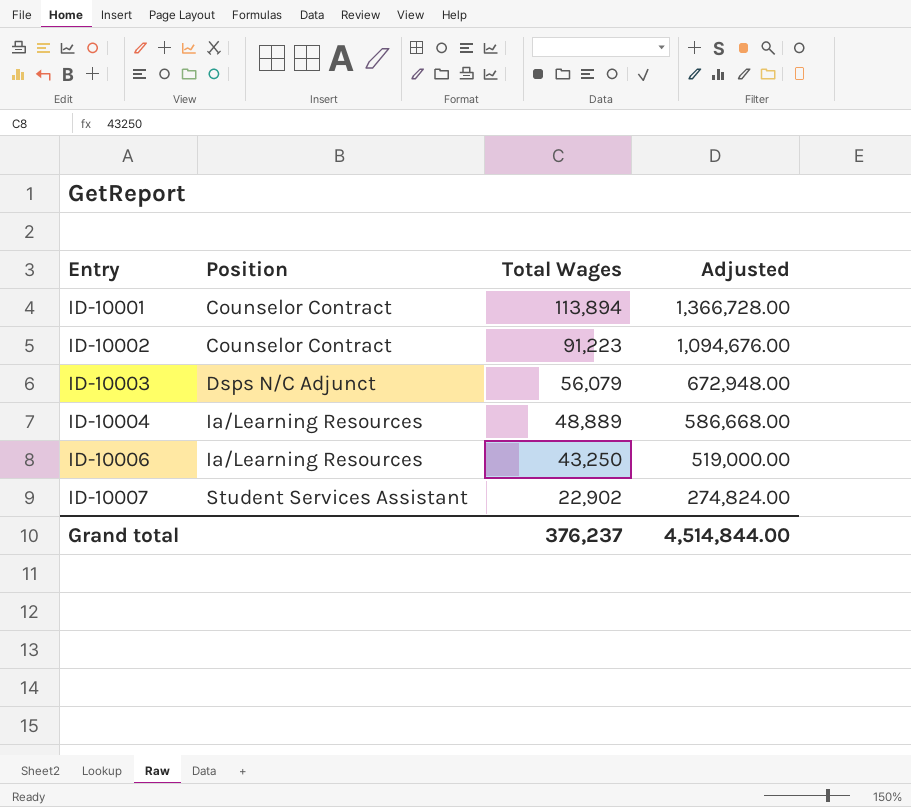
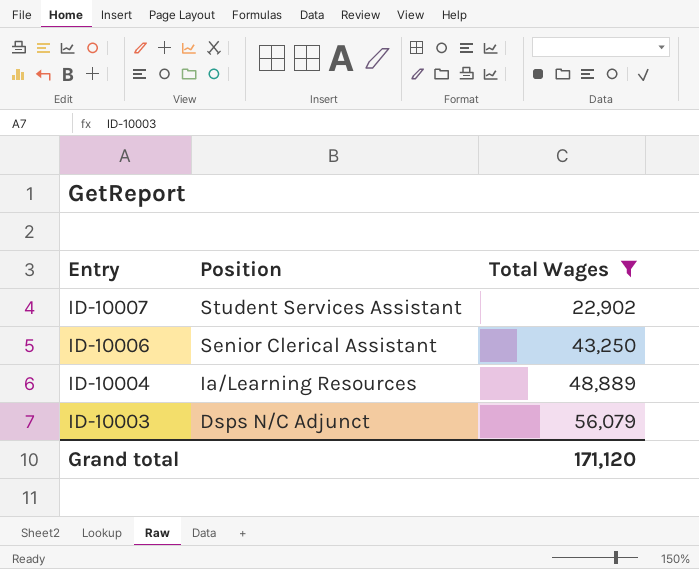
filter: none -> Total Wages <= 56,079
row order: Entry ascending -> Entry descending
column Adjusted | formula: [Total Wages] * 12 -> none
ID-10006 | Position: Ia/Learning Resources -> Senior Clerical Assistant
Grand total | Total Wages: 376,237 -> 171,120

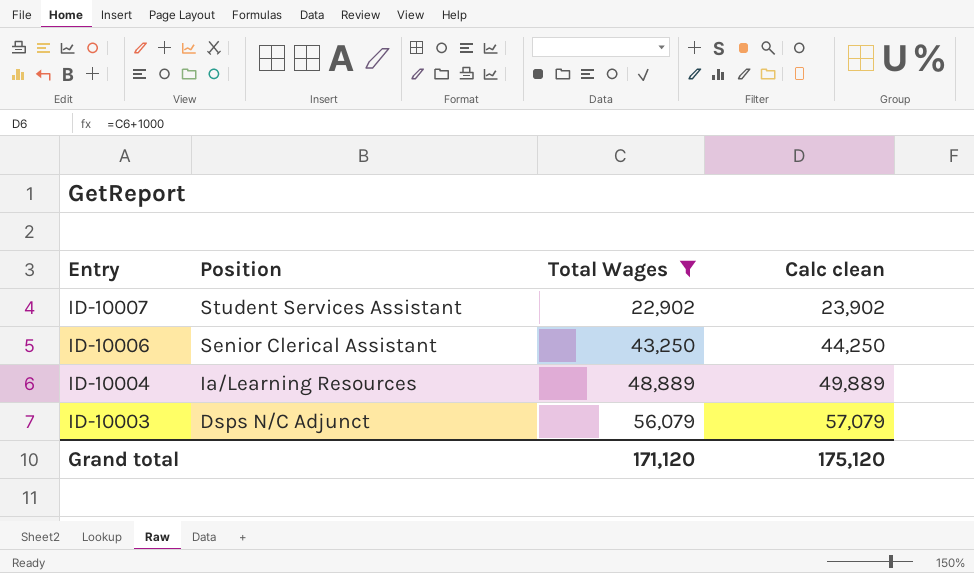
column Calc clean | formula: none -> [Total Wages] + 1000

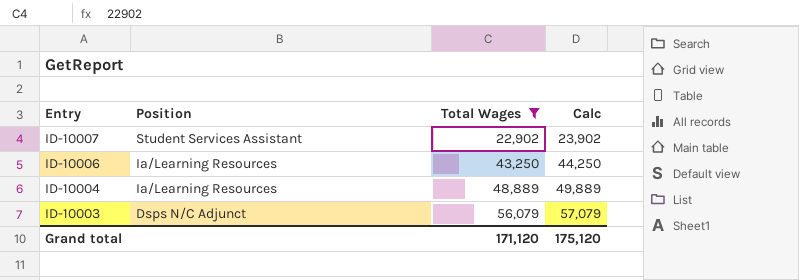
column name: Calc clean -> Calc
ID-10006 | Position: Senior Clerical Assistant -> Ia/Learning Resources

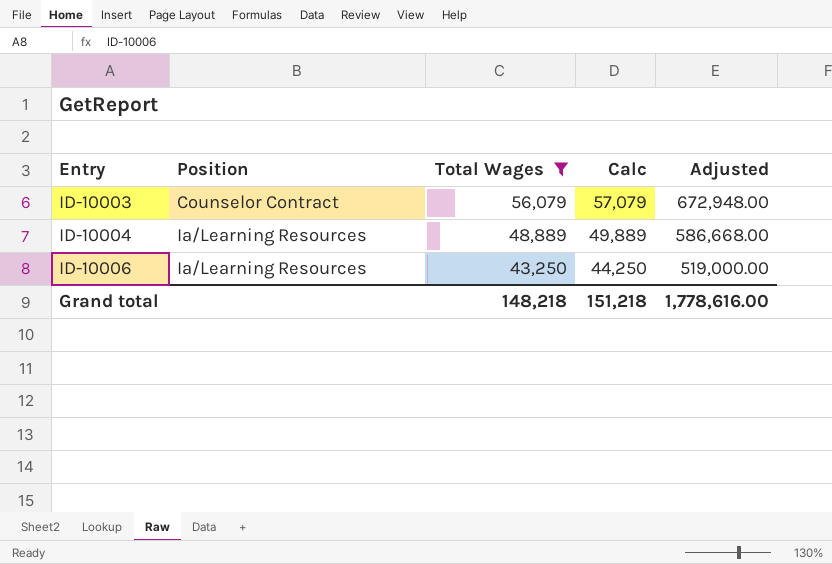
row order: Entry descending -> Entry ascending
column Adjusted | formula: none -> [Total Wages] * 12
row ID-10007: Student Services Assistant | 22,902 | 23,902 -> none
ID-10003 | Position: Dsps N/C Adjunct -> Counselor Contract
Grand total | Total Wages: 171,120 -> 148,218
Grand total | Calc: 175,120 -> 151,218

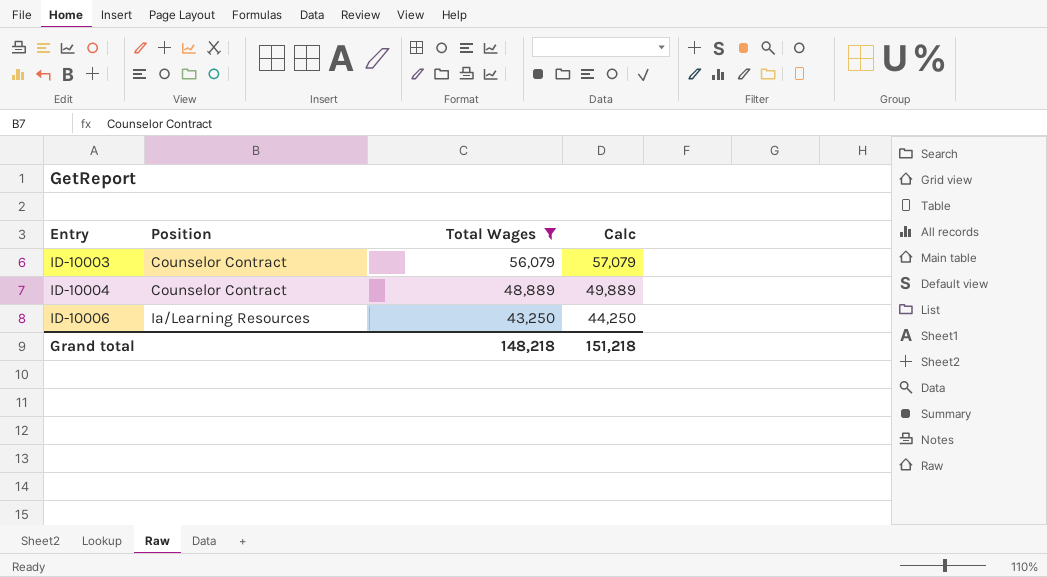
column Adjusted | formula: [Total Wages] * 12 -> none
ID-10004 | Position: Ia/Learning Resources -> Counselor Contract

